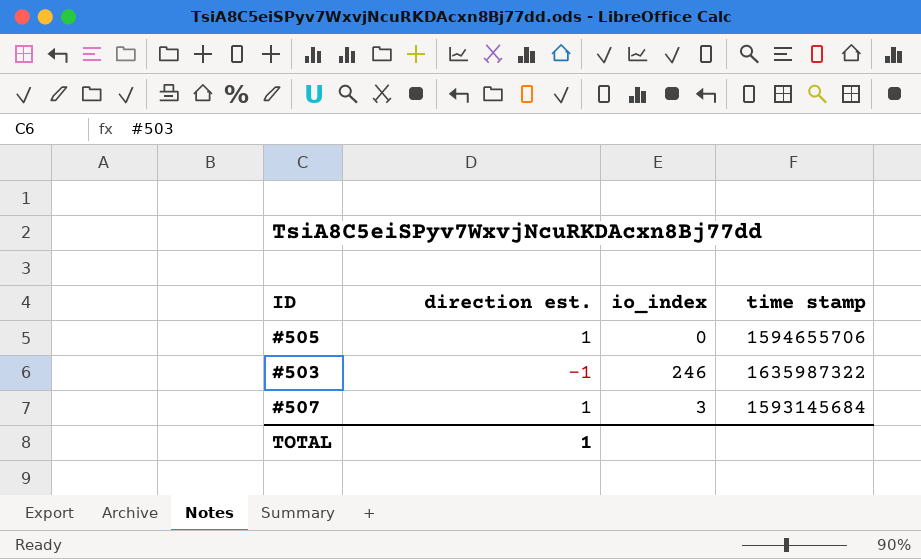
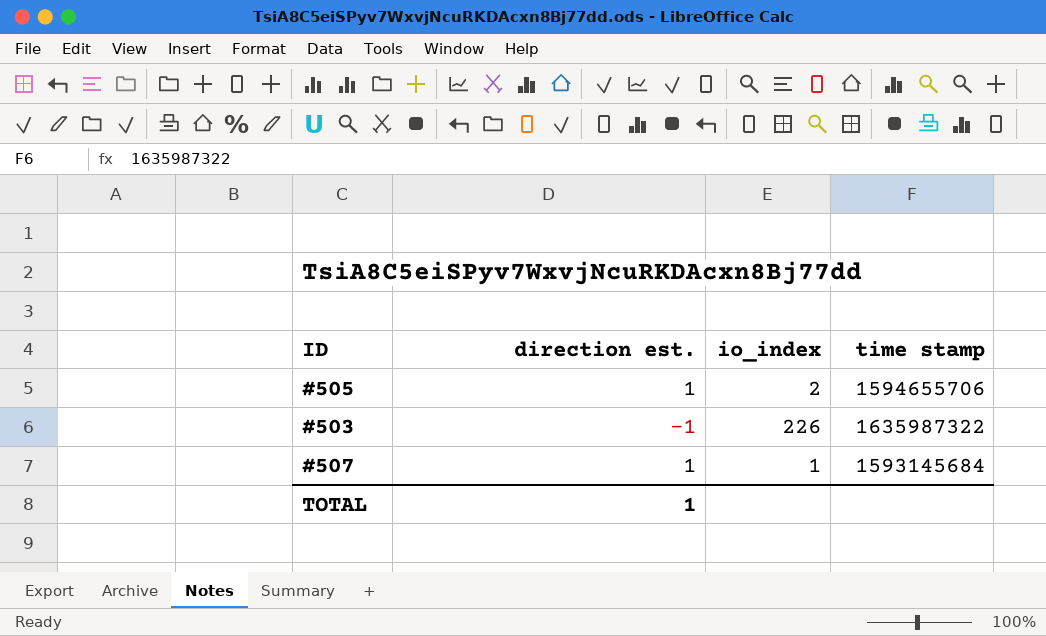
#505 | io_index: 0 -> 2
#503 | io_index: 246 -> 226
#507 | io_index: 3 -> 1

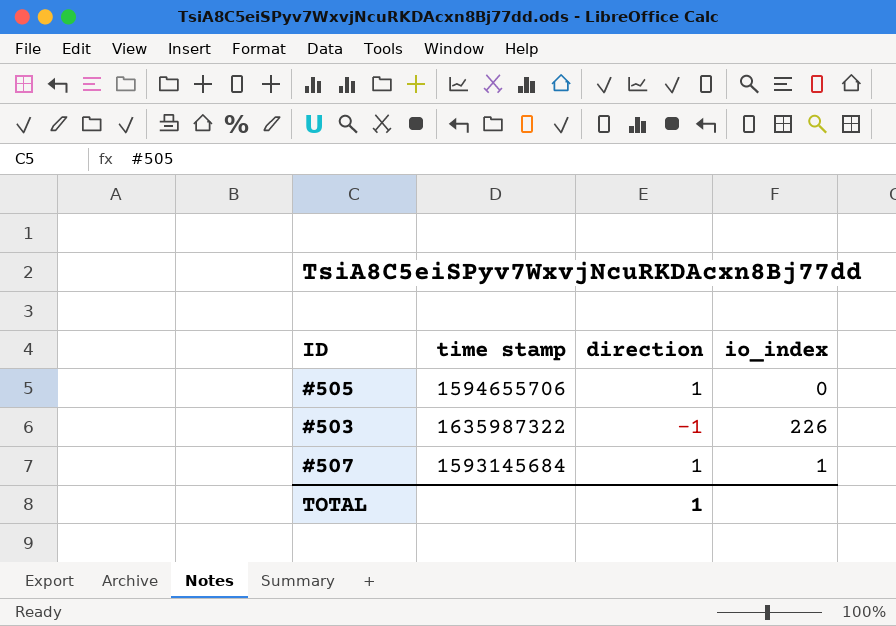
column time stamp | position: 4 -> 2
column name: direction est. -> direction
#505 | io_index: 2 -> 0

